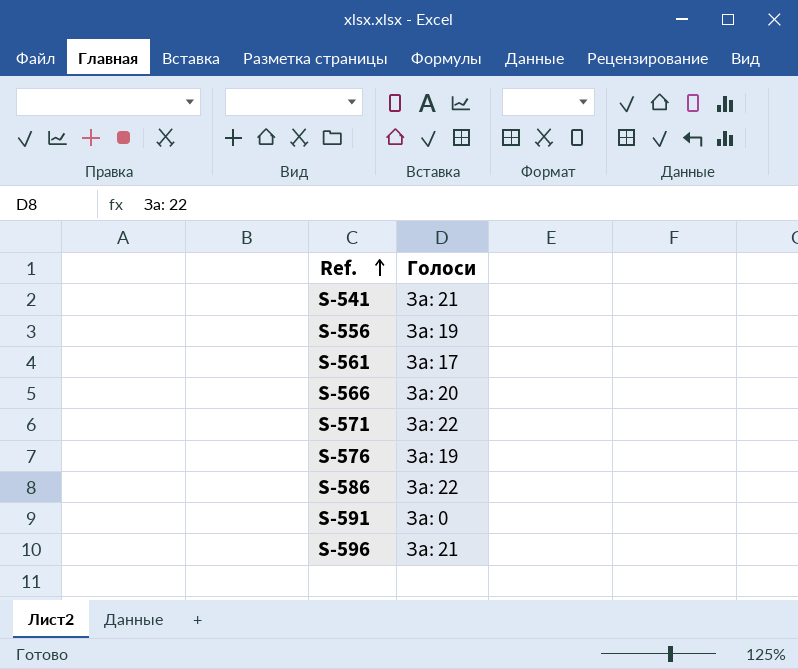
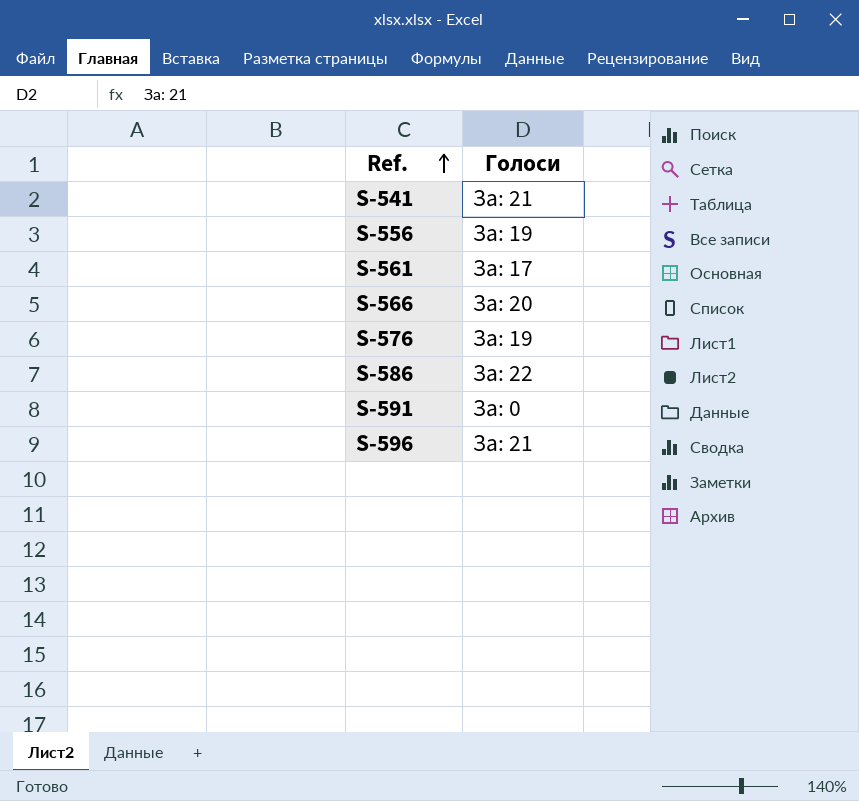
row S-571: За: 22 -> none

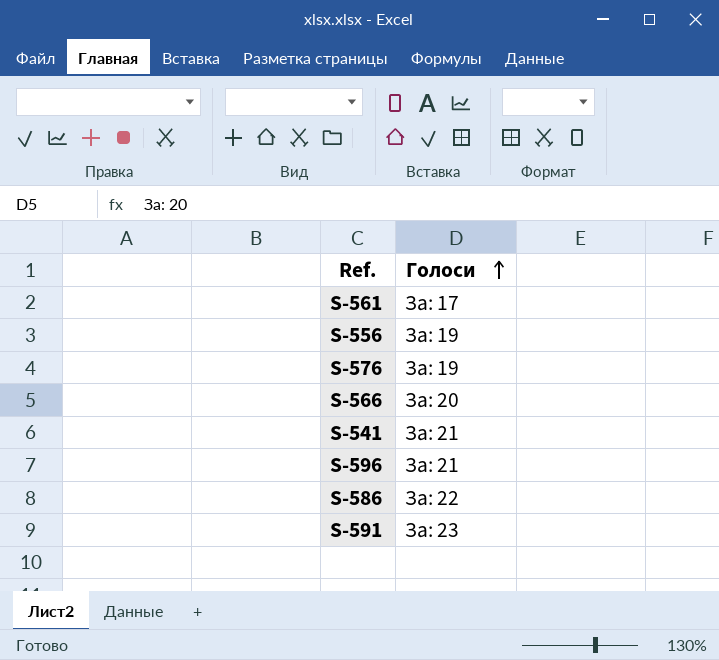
row order: Ref. ascending -> Голоси ascending
S-591 | Голоси: За: 0 -> За: 23

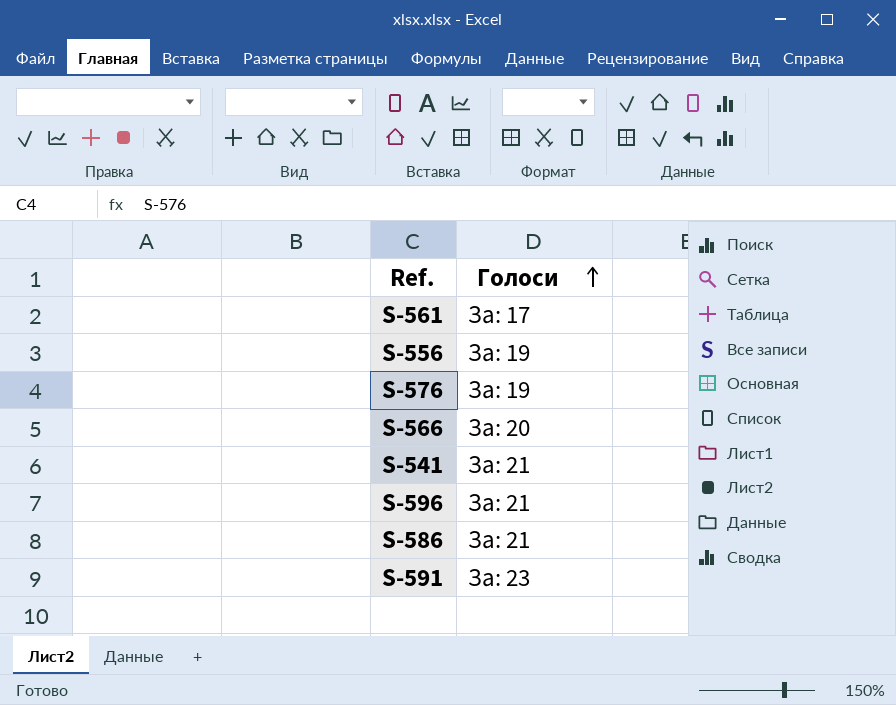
S-586 | Голоси: За: 22 -> За: 21

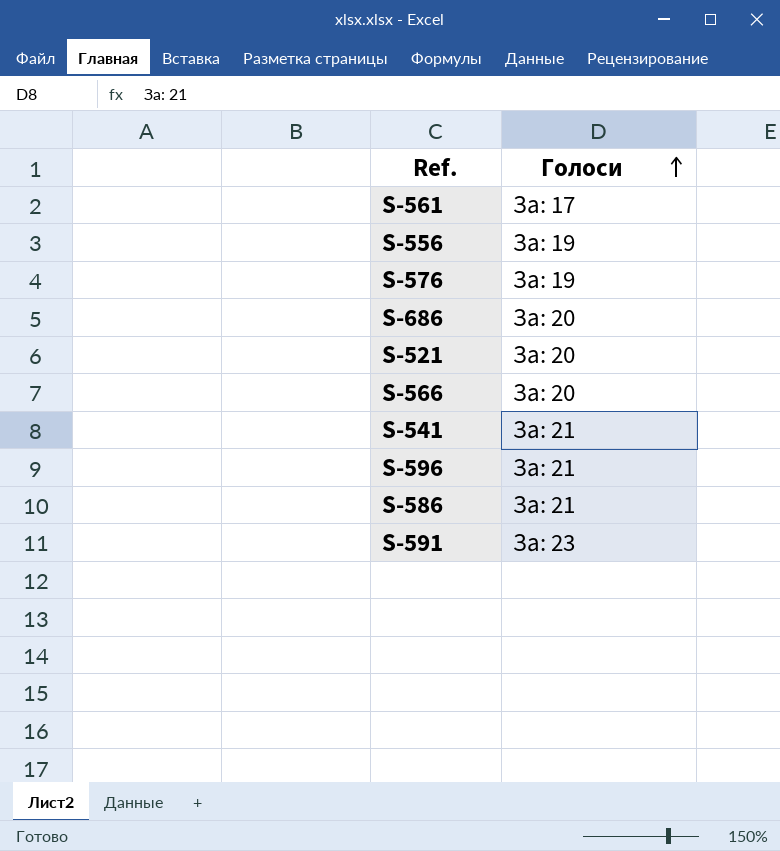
row S-686: none -> За: 20
row S-521: none -> За: 20

